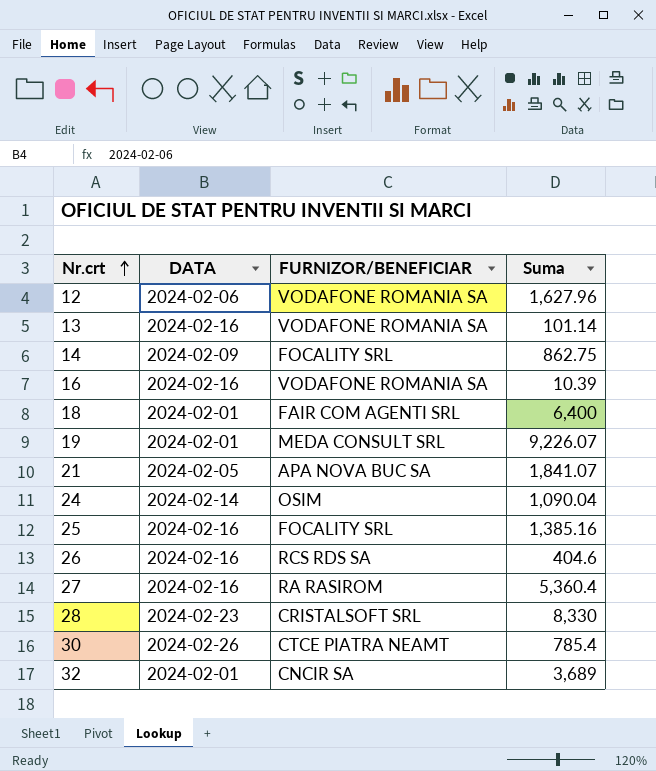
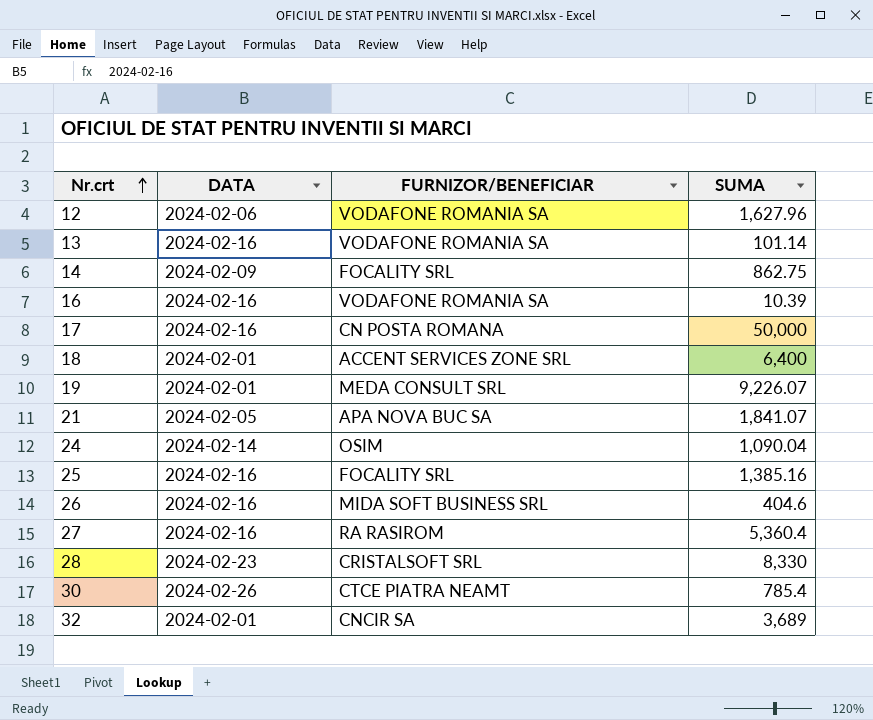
column name: Suma -> SUMA
row 17: none -> 2024-02-16 | CN POSTA ROMANA | 50,000
18 | FURNIZOR/BENEFICIAR: FAIR COM AGENTI SRL -> ACCENT SERVICES ZONE SRL
26 | FURNIZOR/BENEFICIAR: RCS RDS SA -> MIDA SOFT BUSINESS SRL

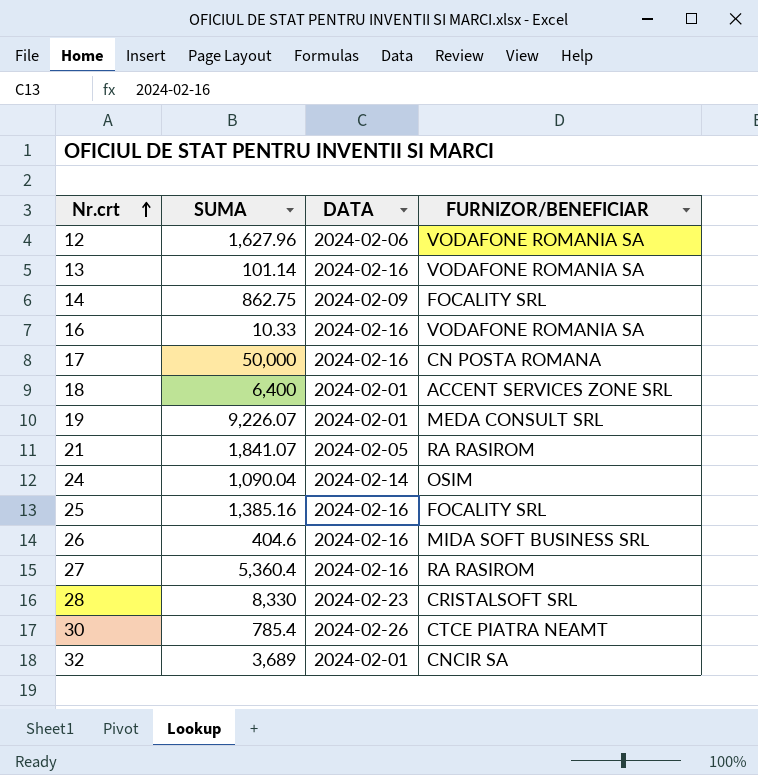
column SUMA | position: 4 -> 2
16 | SUMA: 10.39 -> 10.33
21 | FURNIZOR/BENEFICIAR: APA NOVA BUC SA -> RA RASIROM

